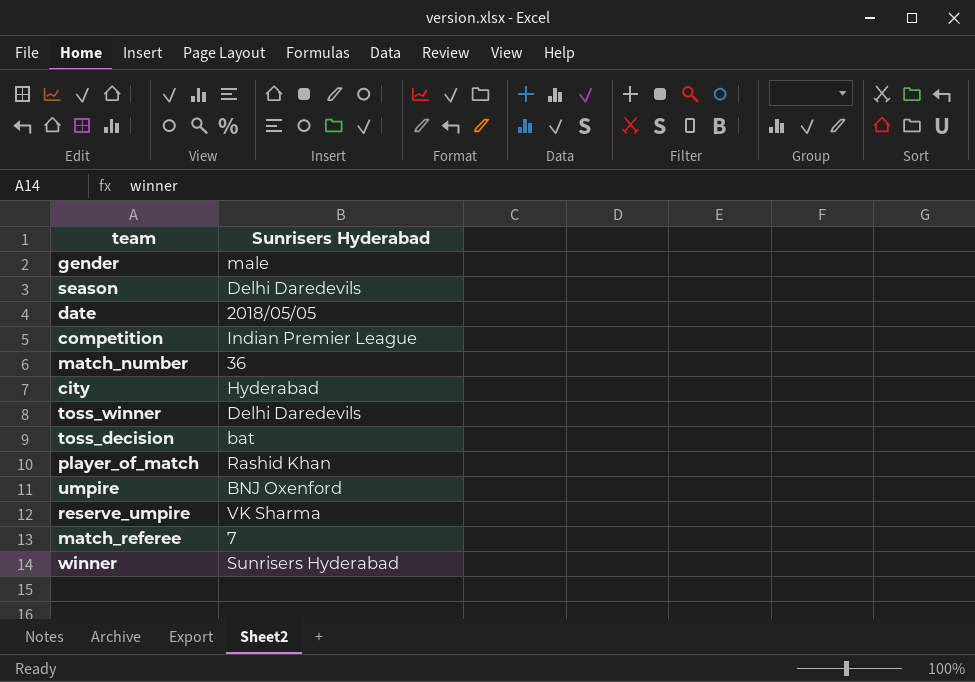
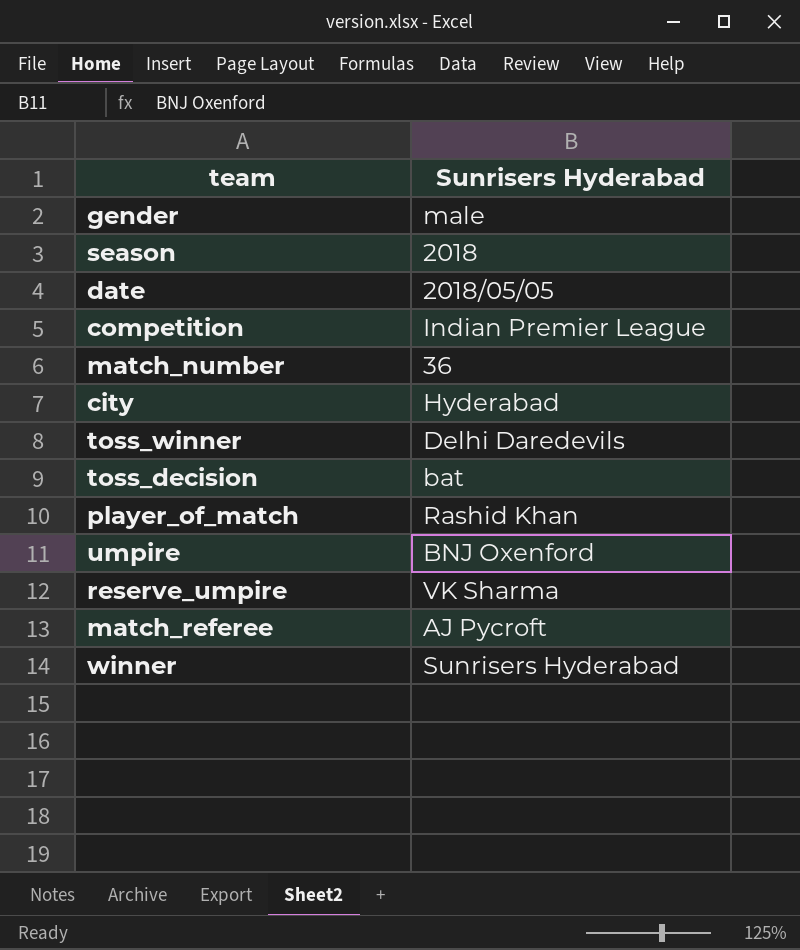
season | Sunrisers Hyderabad: Delhi Daredevils -> 2018
match_referee | Sunrisers Hyderabad: 7 -> AJ Pycroft

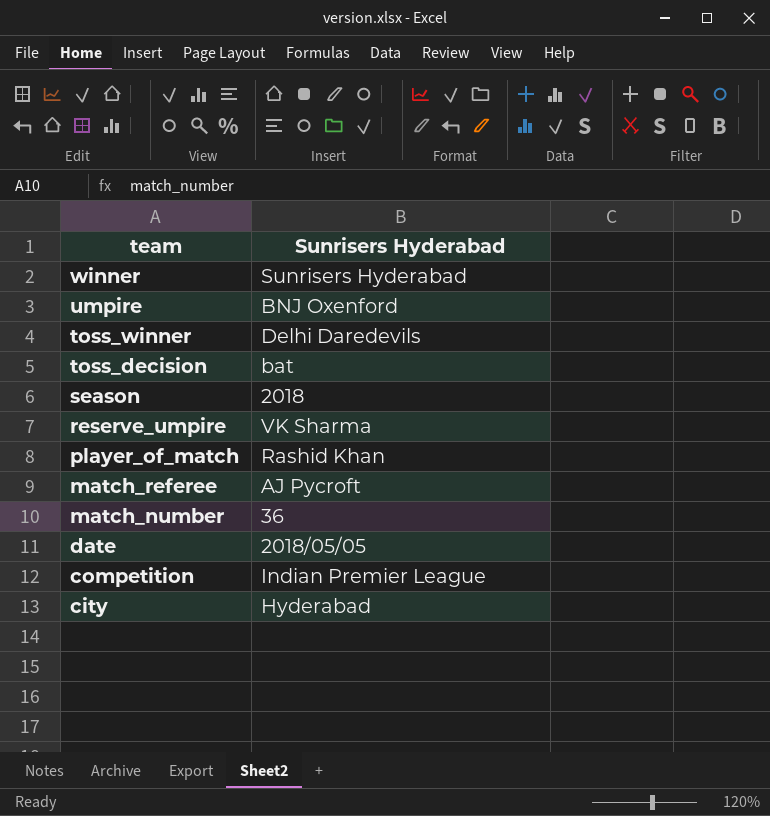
row order: none -> team descending
row gender: male -> none

